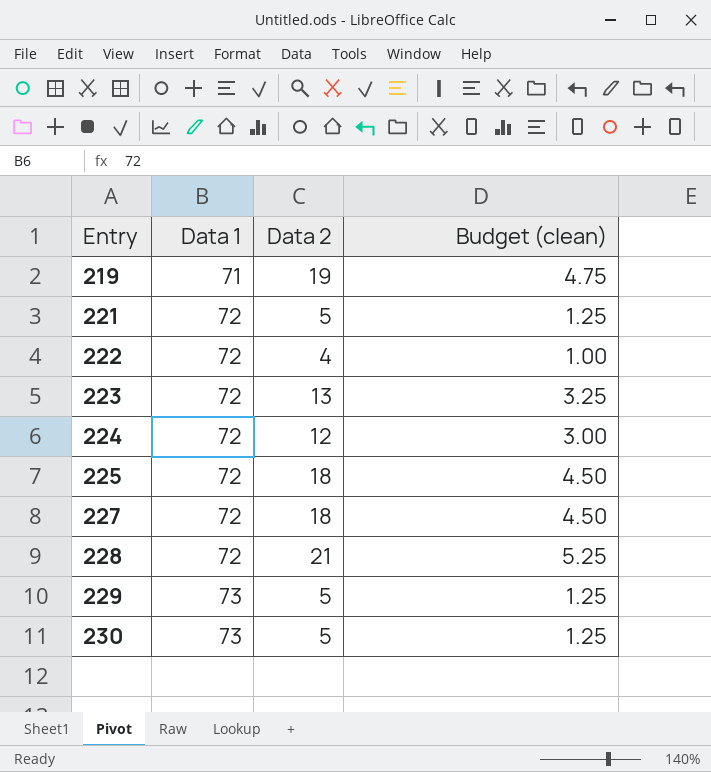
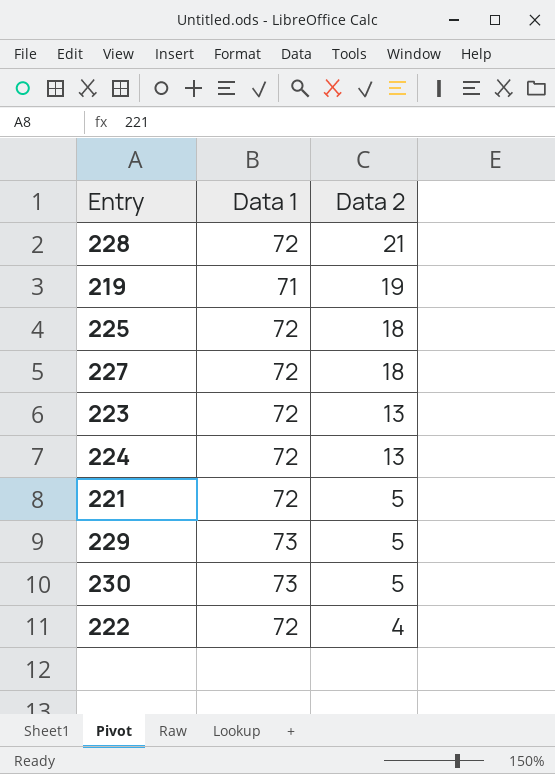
row order: Entry ascending -> Data 2 descending
column Budget (clean) | formula: [Data 2] * 0.25 -> none
224 | Data 2: 12 -> 13

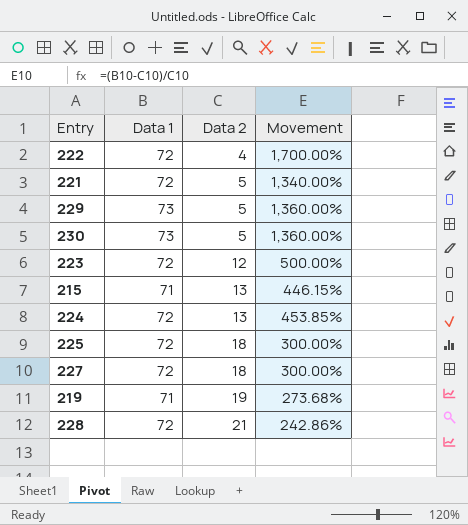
row order: Data 2 descending -> Data 2 ascending
column Movement | formula: none -> ([Data 1] - [Data 2]) / [Data 2]
223 | Data 2: 13 -> 12
row 215: none -> 71 | 13 | 446.15%

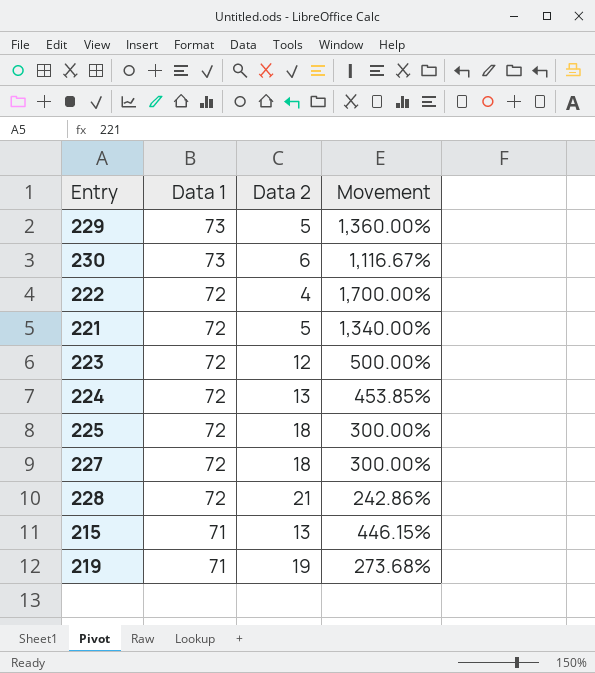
row order: Data 2 ascending -> Data 1 descending
230 | Data 2: 5 -> 6
230 | Movement: 1,360.00% -> 1,116.67%

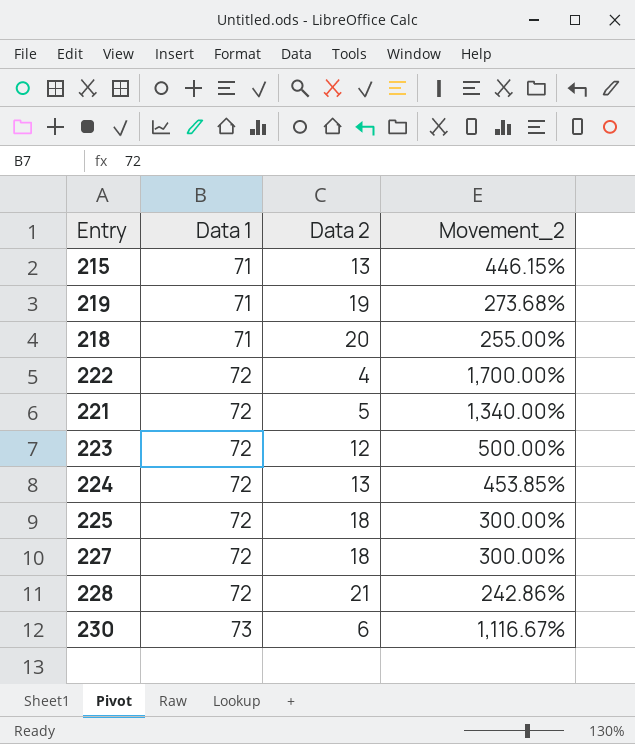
row order: Data 1 descending -> Data 1 ascending
column name: Movement -> Movement_2
row 229: 73 | 5 | 1,360.00% -> none
row 218: none -> 71 | 20 | 255.00%

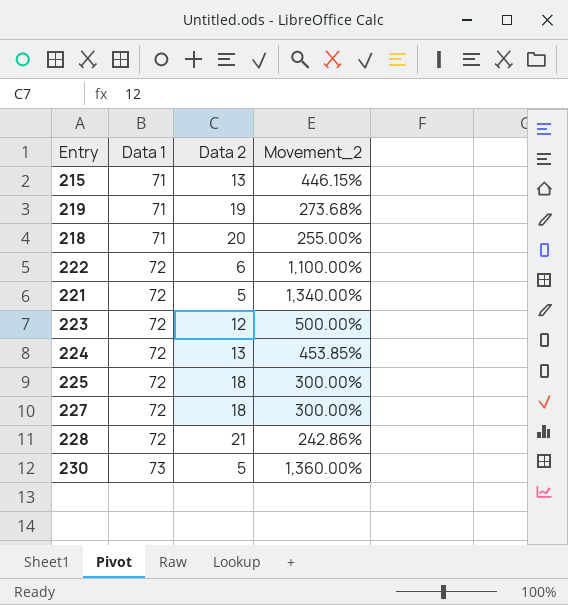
222 | Data 2: 4 -> 6
222 | Movement_2: 1,700.00% -> 1,100.00%
230 | Data 2: 6 -> 5
230 | Movement_2: 1,116.67% -> 1,360.00%

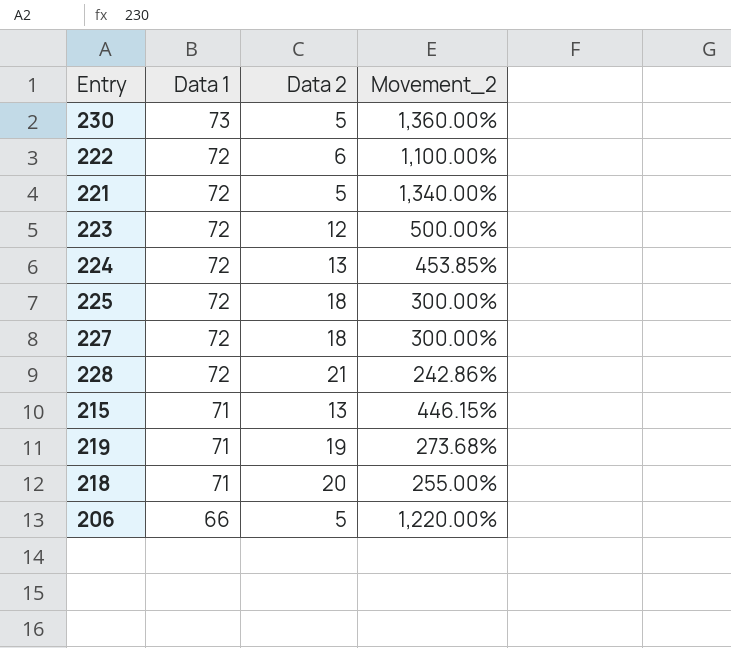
row order: Data 1 ascending -> Data 1 descending
row 206: none -> 66 | 5 | 1,220.00%

